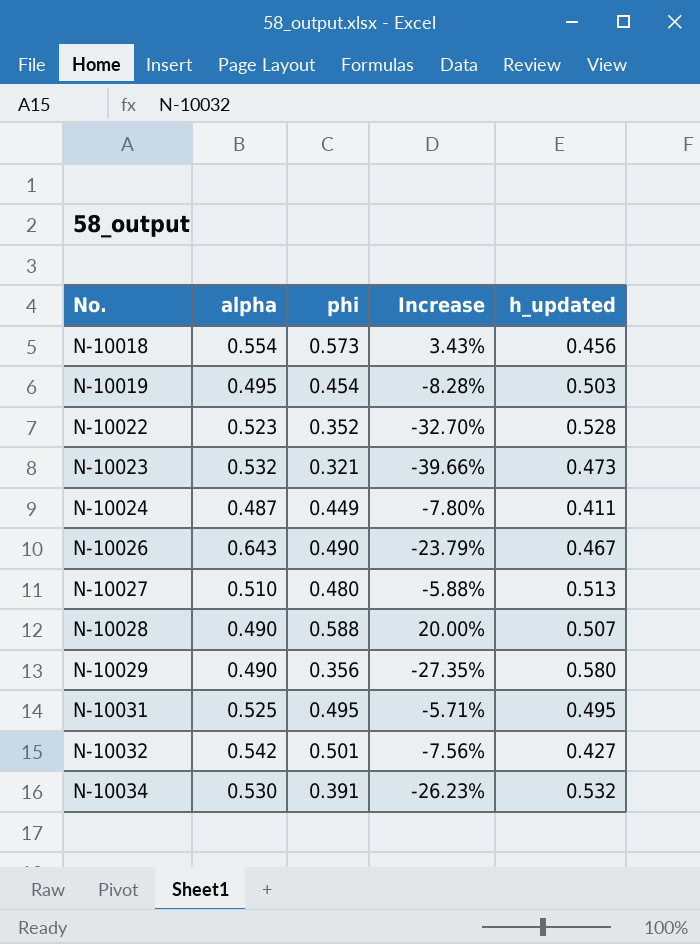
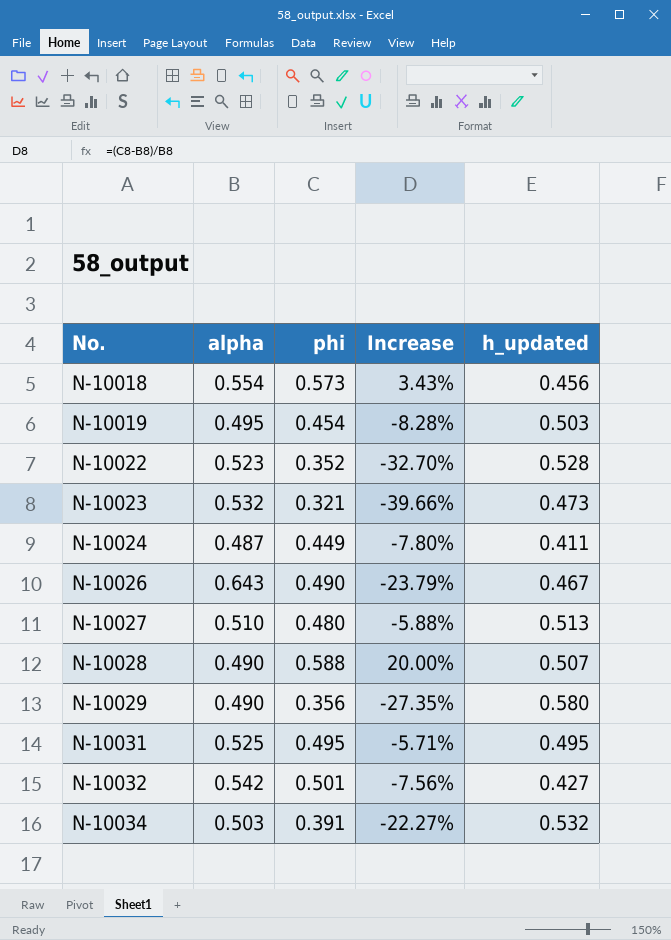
N-10034 | alpha: 0.530 -> 0.503
N-10034 | Increase: -26.23% -> -22.27%

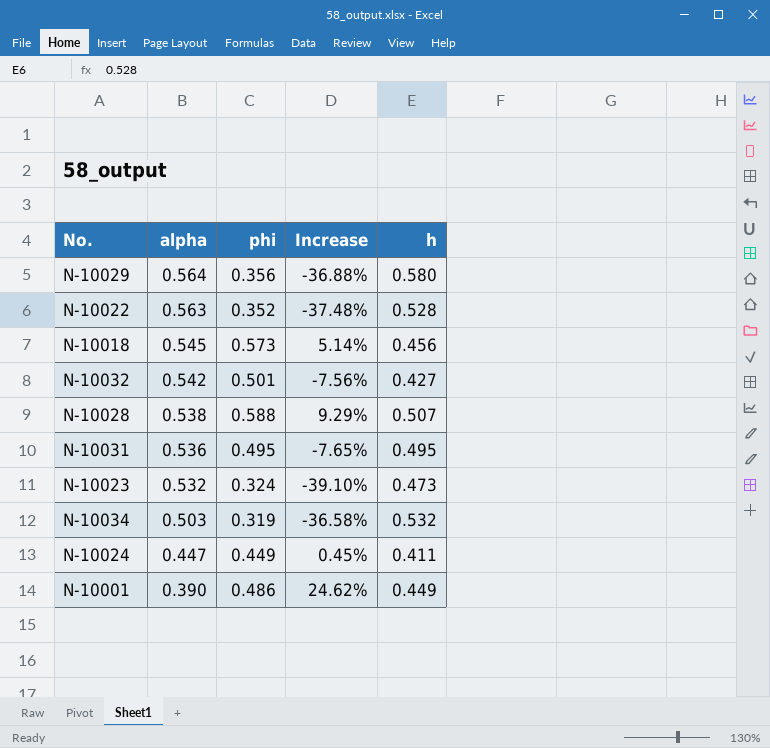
row order: No. ascending -> alpha descending
column name: h_updated -> h
row N-10019: 0.495 | 0.454 | -8.28% | 0.503 -> none
row N-10026: 0.643 | 0.490 | -23.79% | 0.467 -> none
row N-10027: 0.510 | 0.480 | -5.88% | 0.513 -> none
N-10029 | alpha: 0.490 -> 0.564
N-10029 | Increase: -27.35% -> -36.88%
N-10022 | alpha: 0.523 -> 0.563
N-10022 | Increase: -32.70% -> -37.48%
N-10018 | alpha: 0.554 -> 0.545
N-10018 | Increase: 3.43% -> 5.14%
N-10028 | alpha: 0.490 -> 0.538
N-10028 | Increase: 20.00% -> 9.29%
N-10031 | alpha: 0.525 -> 0.536
N-10031 | Increase: -5.71% -> -7.65%
N-10023 | phi: 0.321 -> 0.324
N-10023 | Increase: -39.66% -> -39.10%
N-10034 | phi: 0.391 -> 0.319
N-10034 | Increase: -22.27% -> -36.58%
N-10024 | alpha: 0.487 -> 0.447
N-10024 | Increase: -7.80% -> 0.45%
row N-10001: none -> 0.390 | 0.486 | 24.62% | 0.449

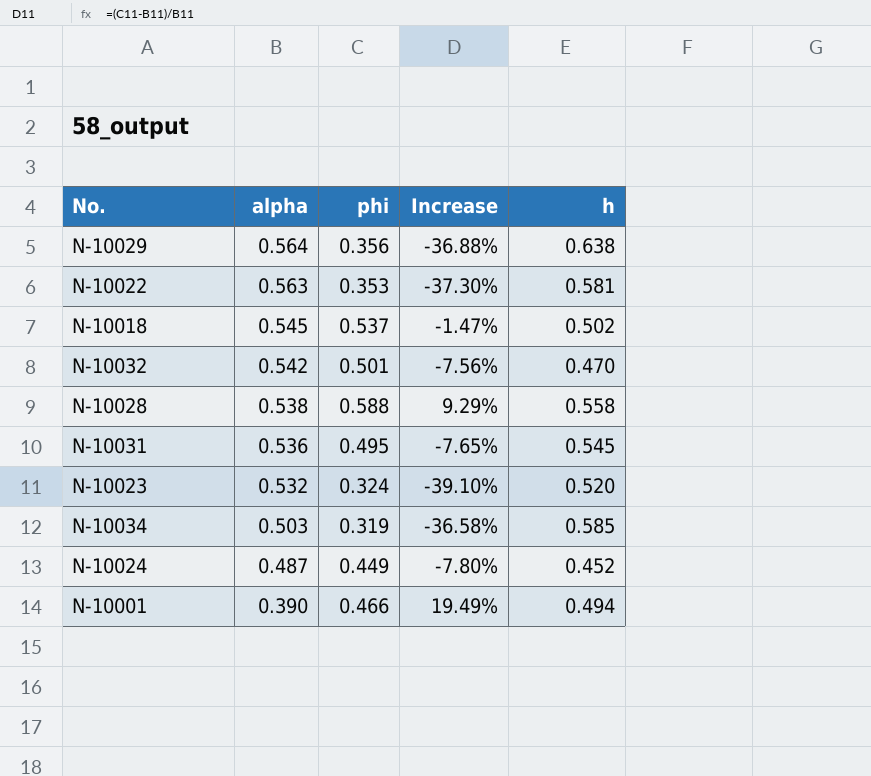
N-10029 | h: 0.580 -> 0.638
N-10022 | phi: 0.352 -> 0.353
N-10022 | Increase: -37.48% -> -37.30%
N-10022 | h: 0.528 -> 0.581
N-10018 | phi: 0.573 -> 0.537
N-10018 | Increase: 5.14% -> -1.47%
N-10018 | h: 0.456 -> 0.502
N-10032 | h: 0.427 -> 0.470
N-10028 | h: 0.507 -> 0.558
N-10031 | h: 0.495 -> 0.545
N-10023 | h: 0.473 -> 0.520
N-10034 | h: 0.532 -> 0.585
N-10024 | alpha: 0.447 -> 0.487
N-10024 | Increase: 0.45% -> -7.80%
N-10024 | h: 0.411 -> 0.452
N-10001 | phi: 0.486 -> 0.466
N-10001 | Increase: 24.62% -> 19.49%
N-10001 | h: 0.449 -> 0.494

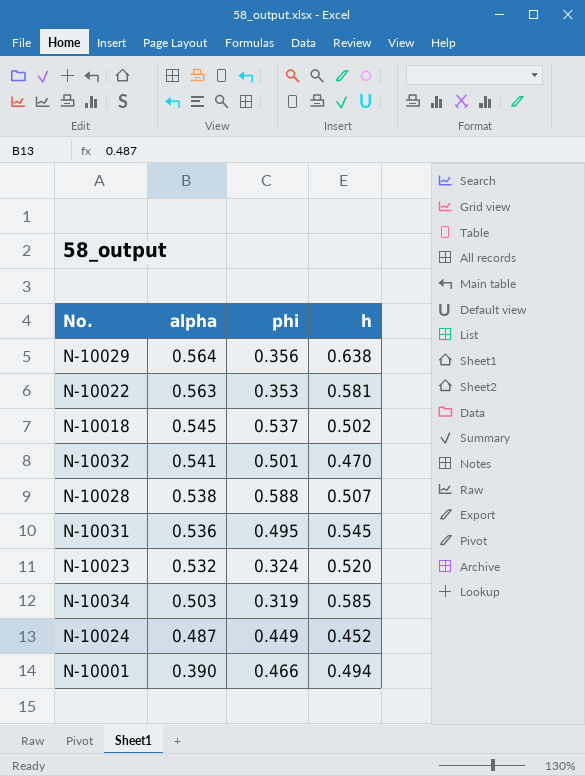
column Increase | formula: ([phi] - [alpha]) / [alpha] -> none
N-10032 | alpha: 0.542 -> 0.541
N-10028 | h: 0.558 -> 0.507

